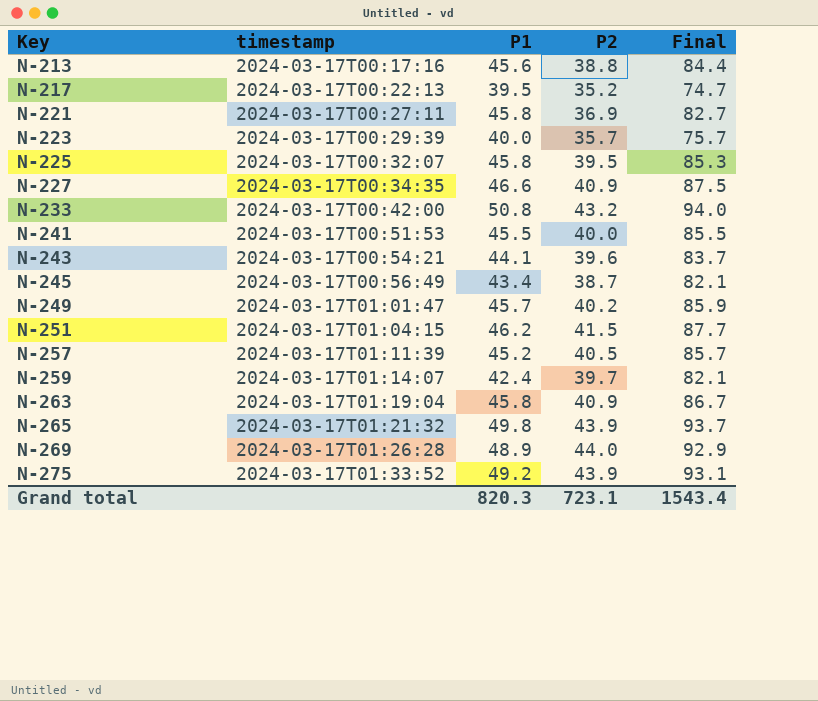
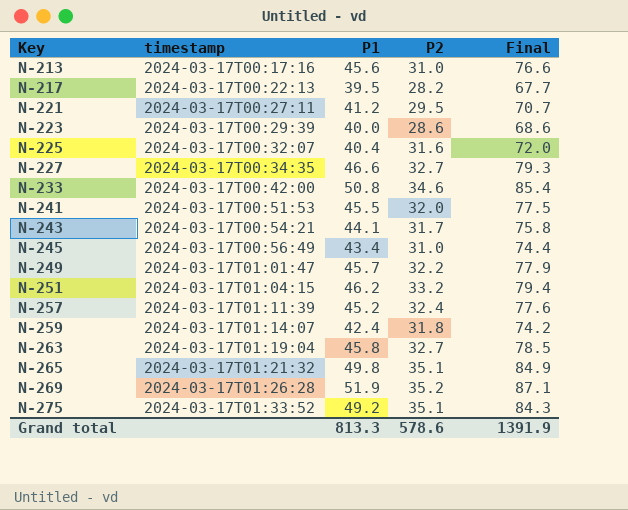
N-213 | P2: 38.8 -> 31.0
N-213 | Final: 84.4 -> 76.6
N-217 | P2: 35.2 -> 28.2
N-217 | Final: 74.7 -> 67.7
N-221 | P1: 45.8 -> 41.2
N-221 | P2: 36.9 -> 29.5
N-221 | Final: 82.7 -> 70.7
N-223 | P2: 35.7 -> 28.6
N-223 | Final: 75.7 -> 68.6
N-225 | P1: 45.8 -> 40.4
N-225 | P2: 39.5 -> 31.6
N-225 | Final: 85.3 -> 72.0
N-227 | P2: 40.9 -> 32.7
N-227 | Final: 87.5 -> 79.3
N-233 | P2: 43.2 -> 34.6
N-233 | Final: 94.0 -> 85.4
N-241 | P2: 40.0 -> 32.0
N-241 | Final: 85.5 -> 77.5
N-243 | P2: 39.6 -> 31.7
N-243 | Final: 83.7 -> 75.8
N-245 | P2: 38.7 -> 31.0
N-245 | Final: 82.1 -> 74.4
N-249 | P2: 40.2 -> 32.2
N-249 | Final: 85.9 -> 77.9
N-251 | P2: 41.5 -> 33.2
N-251 | Final: 87.7 -> 79.4
N-257 | P2: 40.5 -> 32.4
N-257 | Final: 85.7 -> 77.6
N-259 | P2: 39.7 -> 31.8
N-259 | Final: 82.1 -> 74.2
N-263 | P2: 40.9 -> 32.7
N-263 | Final: 86.7 -> 78.5
N-265 | P2: 43.9 -> 35.1
N-265 | Final: 93.7 -> 84.9
N-269 | P1: 48.9 -> 51.9
N-269 | P2: 44.0 -> 35.2
N-269 | Final: 92.9 -> 87.1
N-275 | P2: 43.9 -> 35.1
N-275 | Final: 93.1 -> 84.3
Grand total | P1: 820.3 -> 813.3
Grand total | P2: 723.1 -> 578.6
Grand total | Final: 1543.4 -> 1391.9

